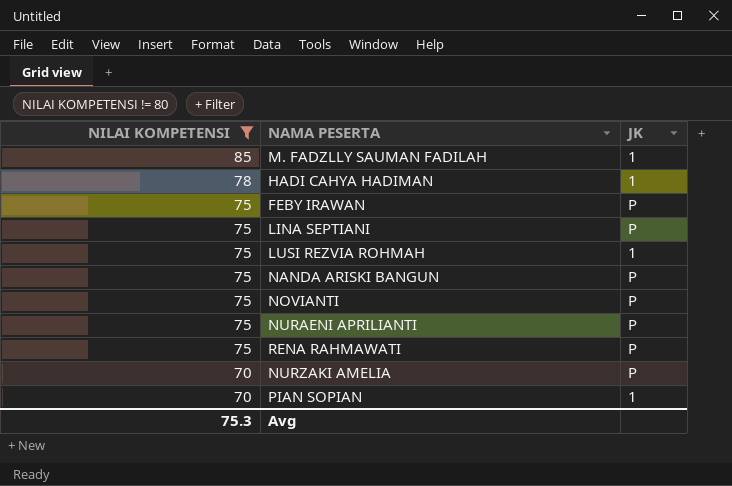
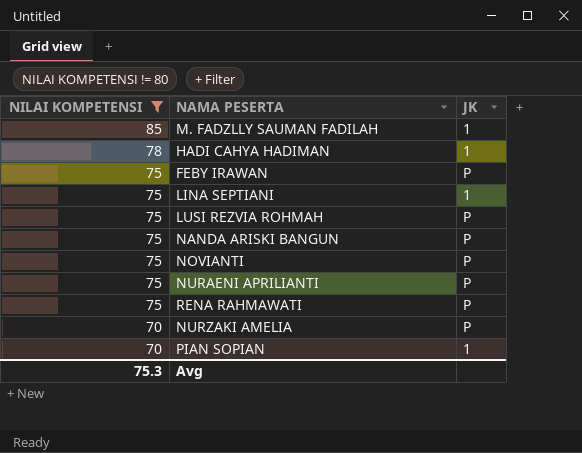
LINA SEPTIANI | JK: P -> 1
LUSI REZVIA ROHMAH | JK: 1 -> P

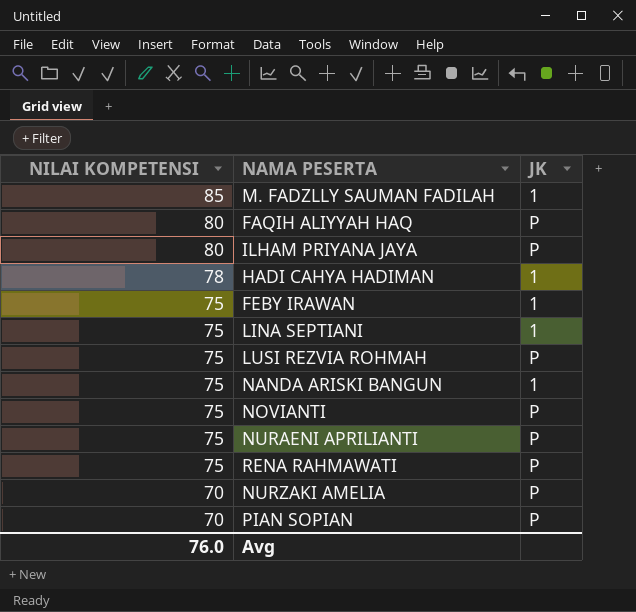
filter: NILAI KOMPETENSI != 80 -> none
FEBY IRAWAN | JK: P -> 1
NANDA ARISKI BANGUN | JK: P -> 1
PIAN SOPIAN | JK: 1 -> P
Avg | NILAI KOMPETENSI: 75.3 -> 76.0

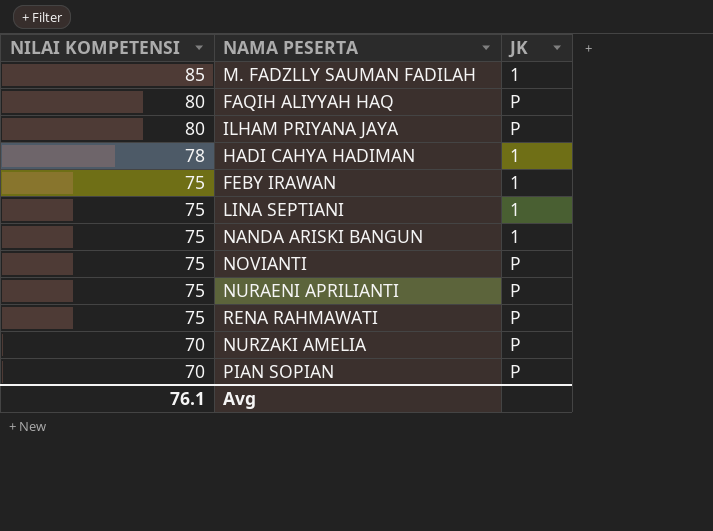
row LUSI REZVIA ROHMAH: 75 | P -> none
Avg | NILAI KOMPETENSI: 76.0 -> 76.1

